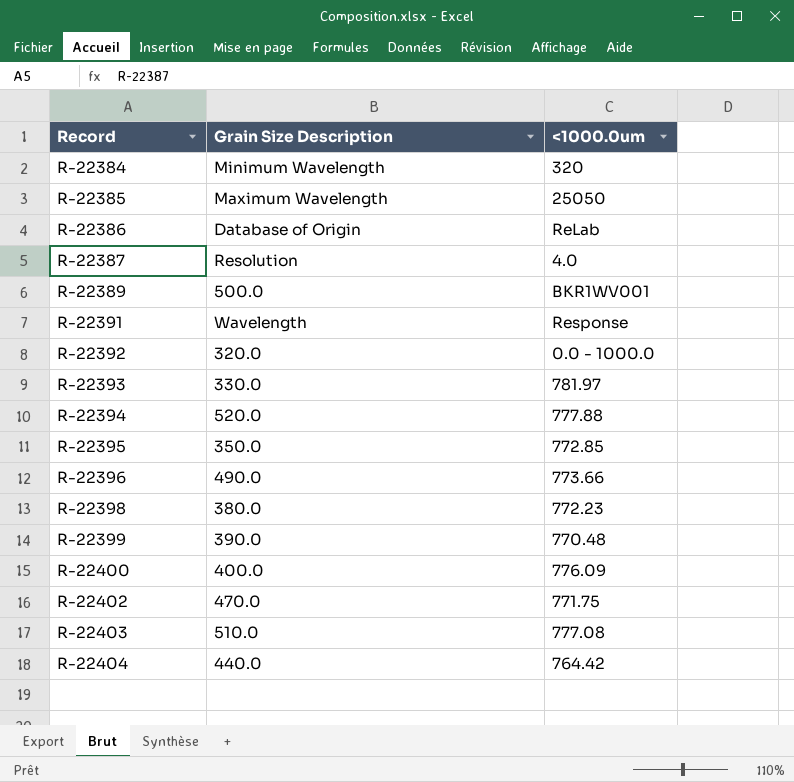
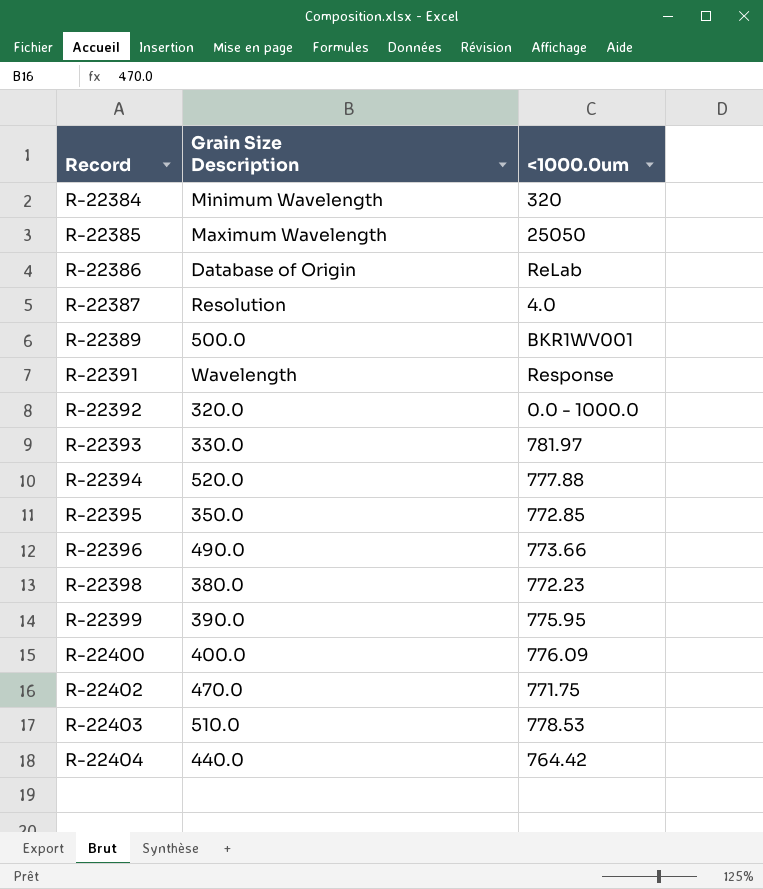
R-22399 | <1000.0um: 770.48 -> 775.95
R-22403 | <1000.0um: 777.08 -> 778.53

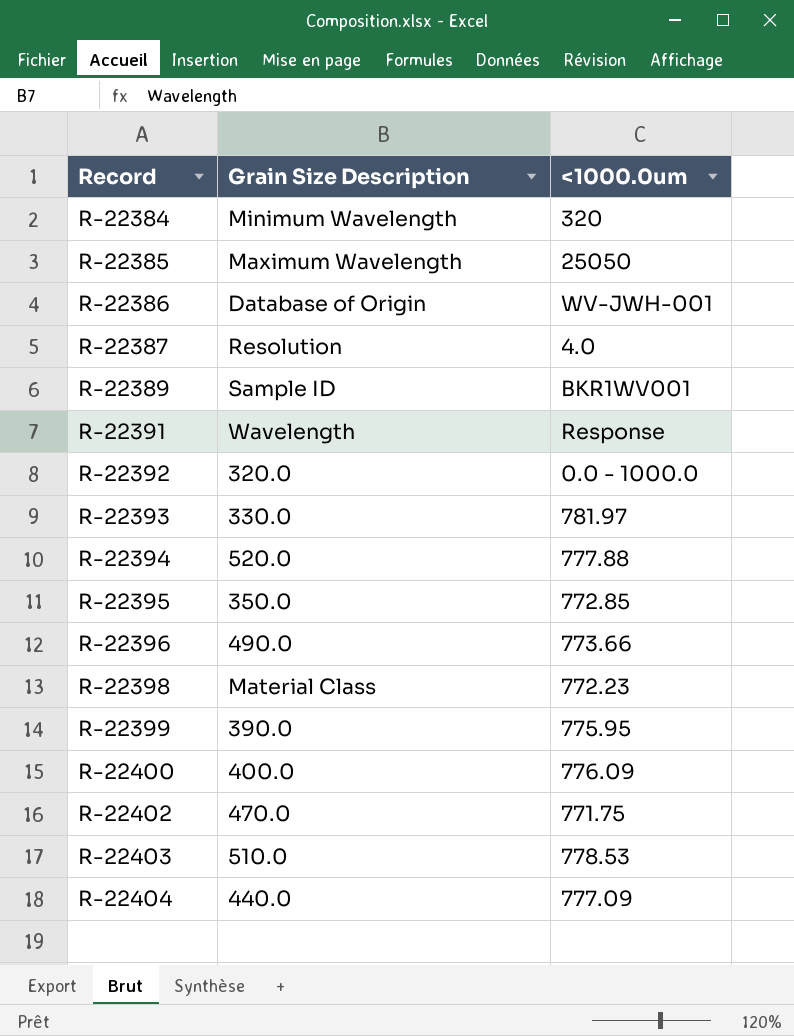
R-22386 | <1000.0um: ReLab -> WV-JWH-001
R-22389 | Grain Size Description: 500.0 -> Sample ID
R-22398 | Grain Size Description: 380.0 -> Material Class
R-22404 | <1000.0um: 764.42 -> 777.09

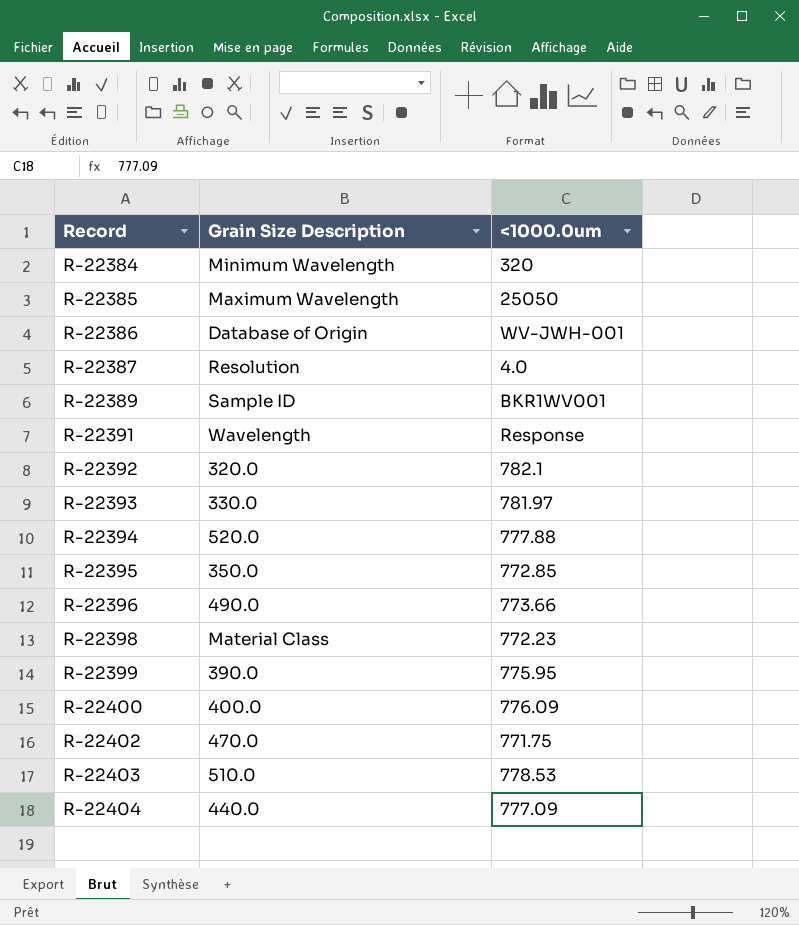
R-22392 | <1000.0um: 0.0 - 1000.0 -> 782.1

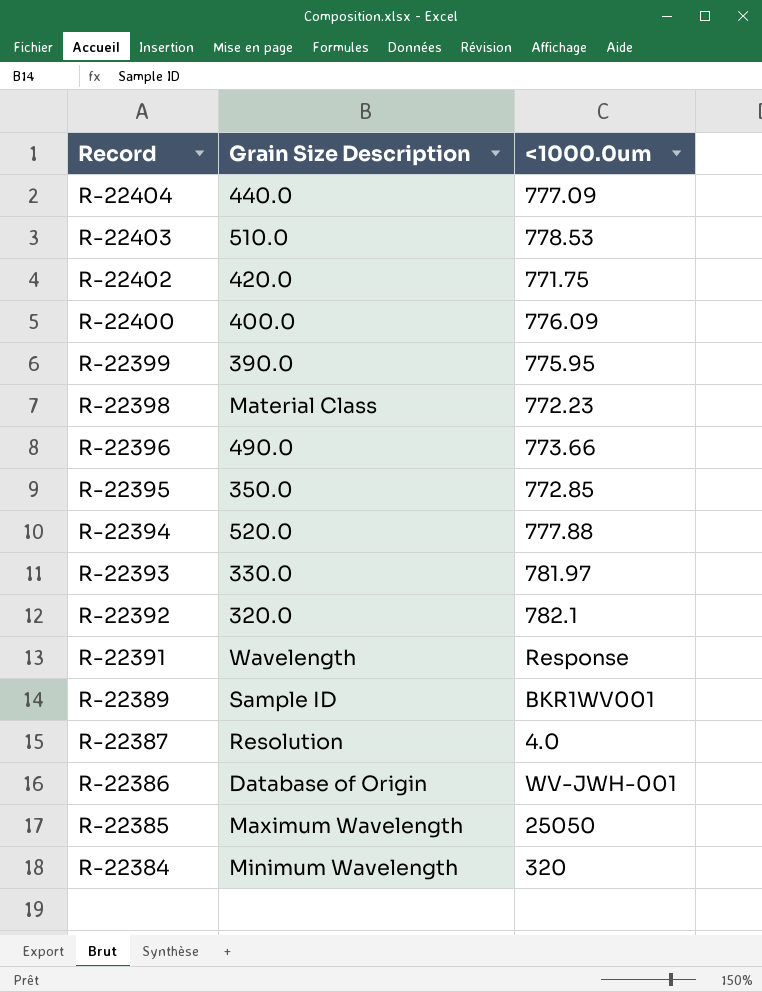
row order: Record ascending -> Record descending
R-22402 | Grain Size Description: 470.0 -> 420.0

